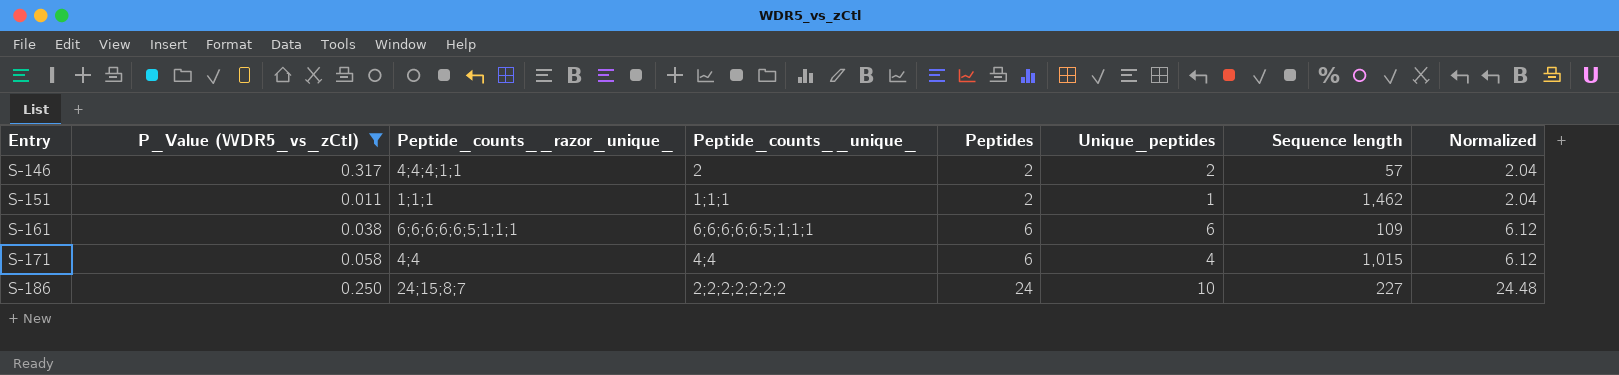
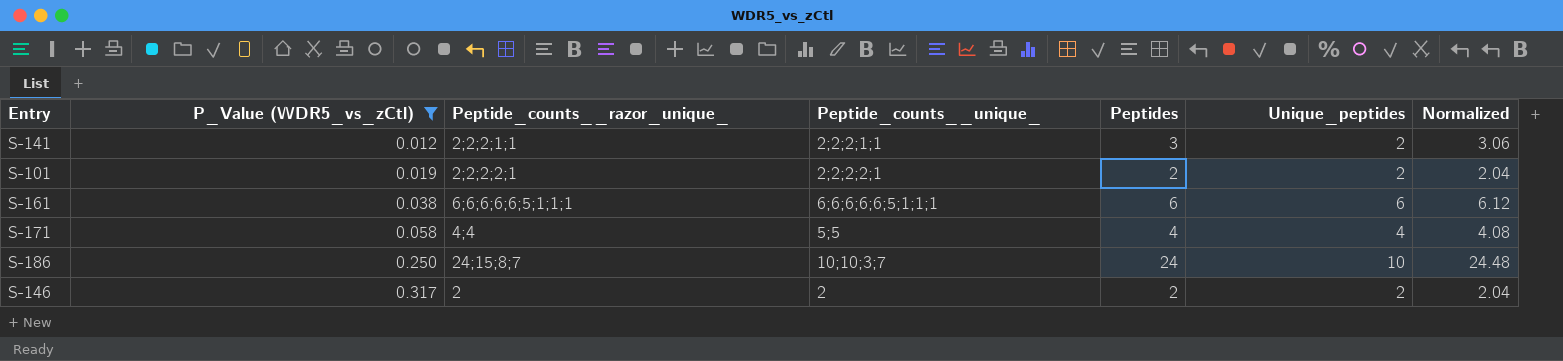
row order: Entry ascending -> P_Value (WDR5_vs_zCtl) ascending
column Sequence length | position: 7 -> none
row S-151: 0.011 | 1;1;1 | 1;1;1 | 2 | 1 | 1,462 | 2.04 -> none
row S-141: none -> 0.012 | 2;2;2;1;1 | 2;2;2;1;1 | 3 | 2 | 3.06
row S-101: none -> 0.019 | 2;2;2;2;1 | 2;2;2;2;1 | 2 | 2 | 2.04
S-171 | Peptide_counts__unique_: 4;4 -> 5;5
S-171 | Peptides: 6 -> 4
S-171 | Normalized: 6.12 -> 4.08
S-186 | Peptide_counts__unique_: 2;2;2;2;2;2;2 -> 10;10;3;7
S-146 | Peptide_counts__razor_unique_: 4;4;4;1;1 -> 2

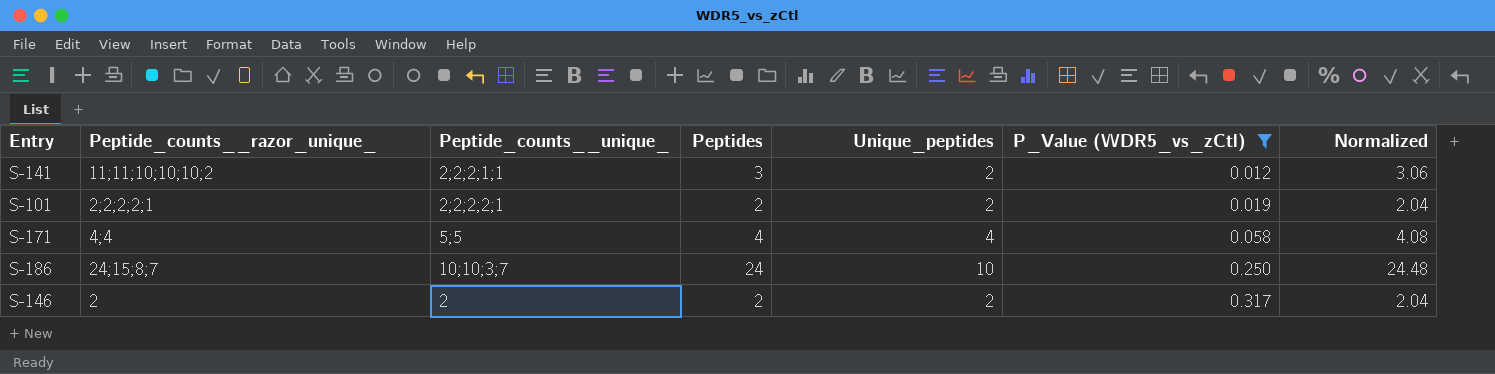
column P_Value (WDR5_vs_zCtl) | position: 2 -> 6
row S-161: 0.038 | 6;6;6;6;6;5;1;1;1 | 6;6;6;6;6;5;1;1;1 | 6 | 6 | 6.12 -> none
S-141 | Peptide_counts__razor_unique_: 2;2;2;1;1 -> 11;11;10;10;10;2

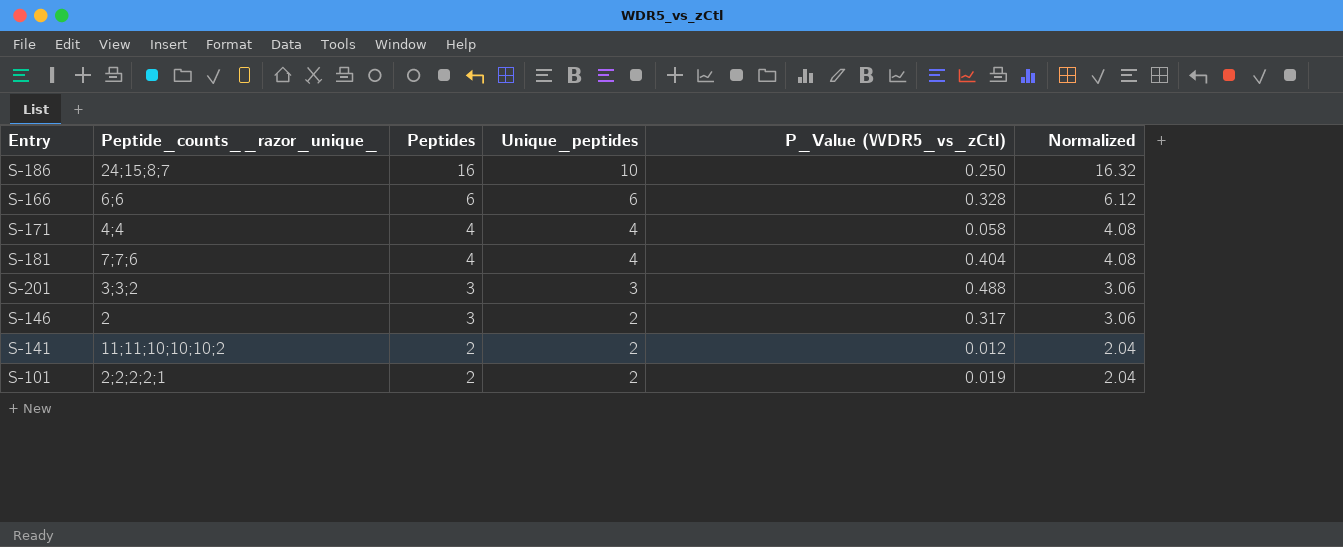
filter: P_Value (WDR5_vs_zCtl) <= 0.317 -> none
row order: P_Value (WDR5_vs_zCtl) ascending -> Peptides descending
column Peptide_counts__unique_ | position: 3 -> none
S-186 | Peptides: 24 -> 16
S-186 | Normalized: 24.48 -> 16.32
S-146 | Peptides: 2 -> 3
S-146 | Normalized: 2.04 -> 3.06
S-141 | Peptides: 3 -> 2
S-141 | Normalized: 3.06 -> 2.04

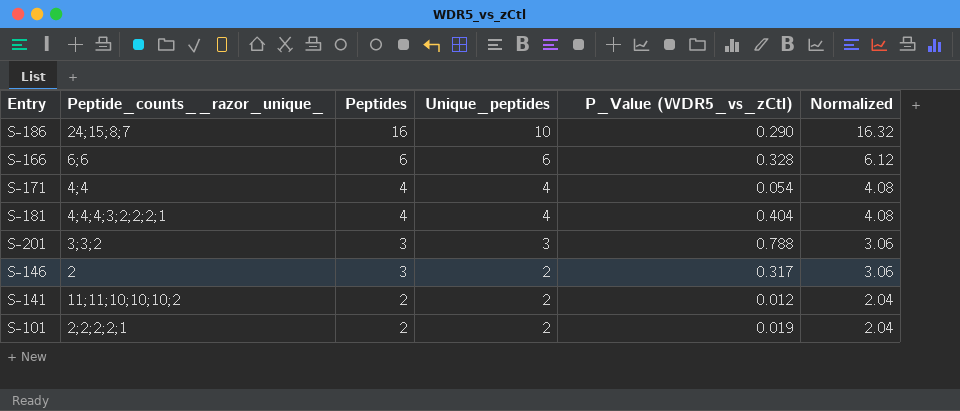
S-186 | P_Value (WDR5_vs_zCtl): 0.250 -> 0.290
S-171 | P_Value (WDR5_vs_zCtl): 0.058 -> 0.054
S-181 | Peptide_counts__razor_unique_: 7;7;6 -> 4;4;4;3;2;2;2;1
S-201 | P_Value (WDR5_vs_zCtl): 0.488 -> 0.788

